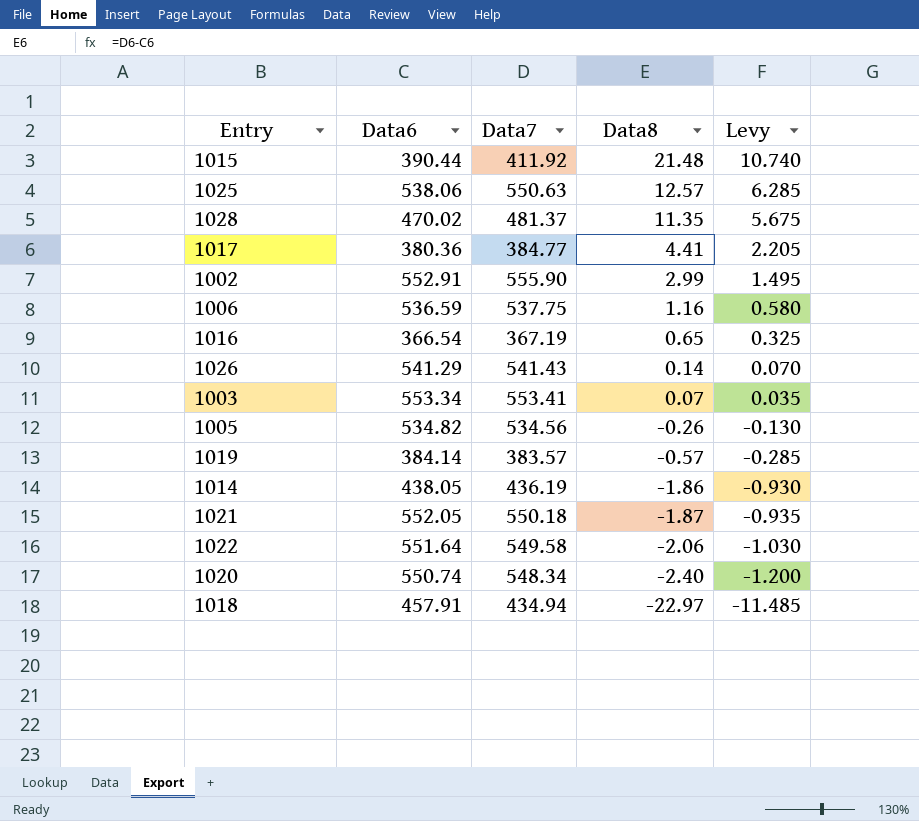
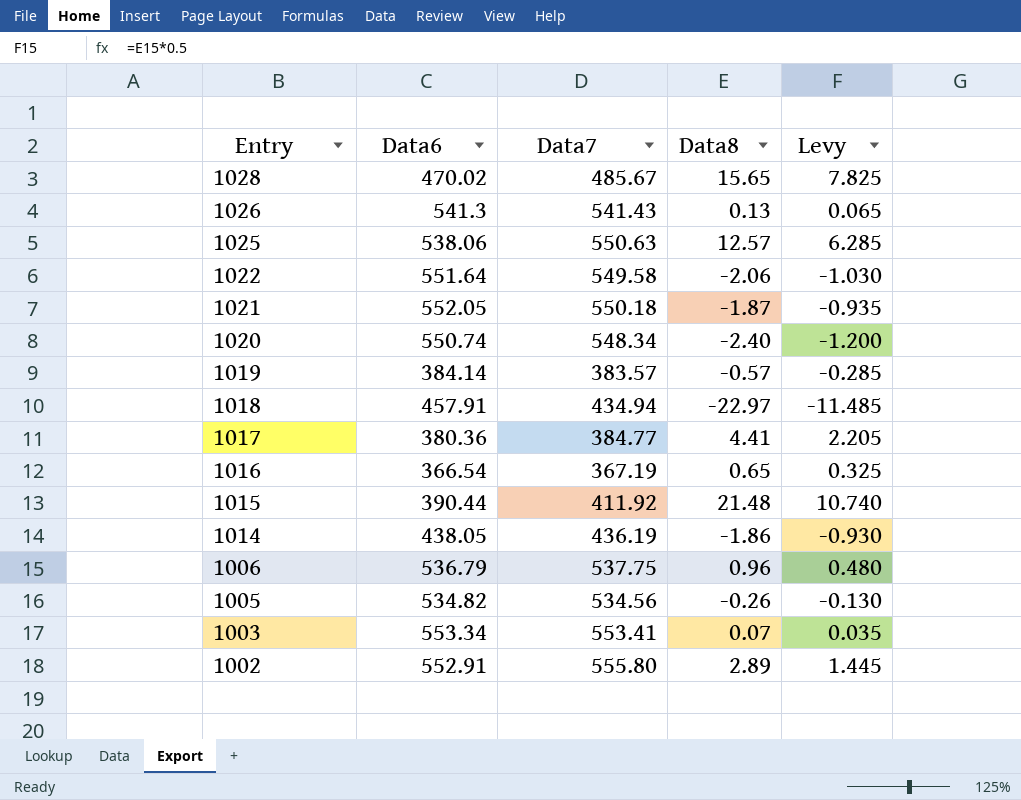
row order: Data8 descending -> Entry descending
1028 | Data7: 481.37 -> 485.67
1028 | Data8: 11.35 -> 15.65
1028 | Levy: 5.675 -> 7.825
1026 | Data6: 541.29 -> 541.3
1026 | Data8: 0.14 -> 0.13
1026 | Levy: 0.070 -> 0.065
1006 | Data6: 536.59 -> 536.79
1006 | Data8: 1.16 -> 0.96
1006 | Levy: 0.580 -> 0.480
1002 | Data7: 555.90 -> 555.80
1002 | Data8: 2.99 -> 2.89
1002 | Levy: 1.495 -> 1.445

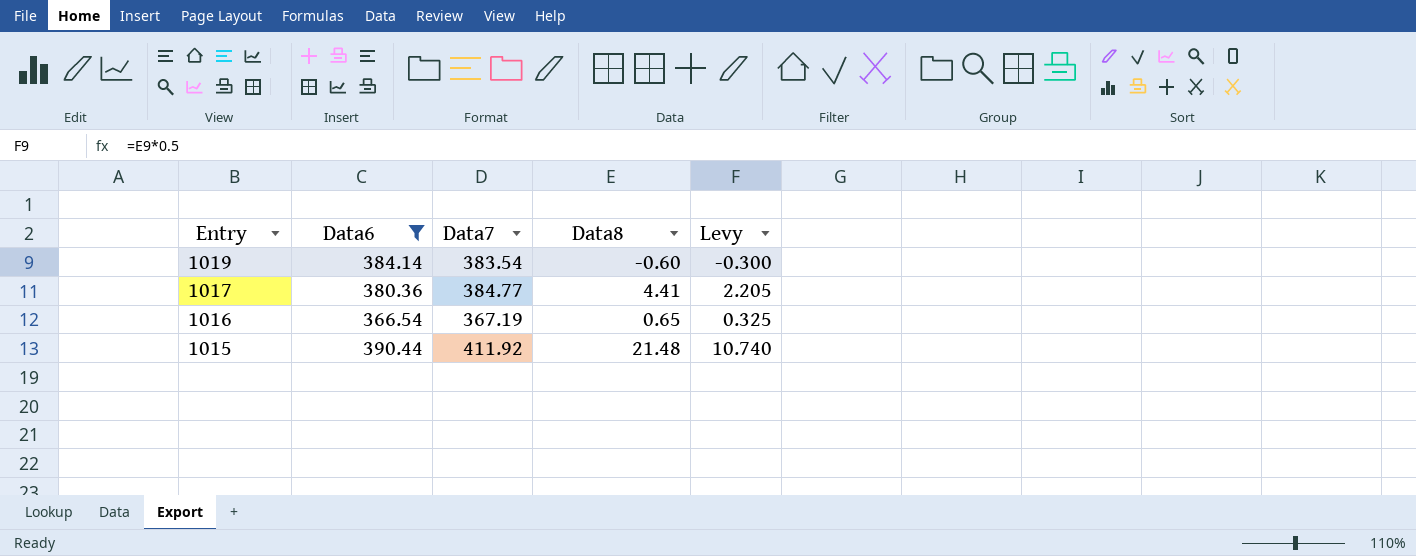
filter: none -> Data6 <= 390.44
1019 | Data7: 383.57 -> 383.54
1019 | Data8: -0.57 -> -0.60
1019 | Levy: -0.285 -> -0.300

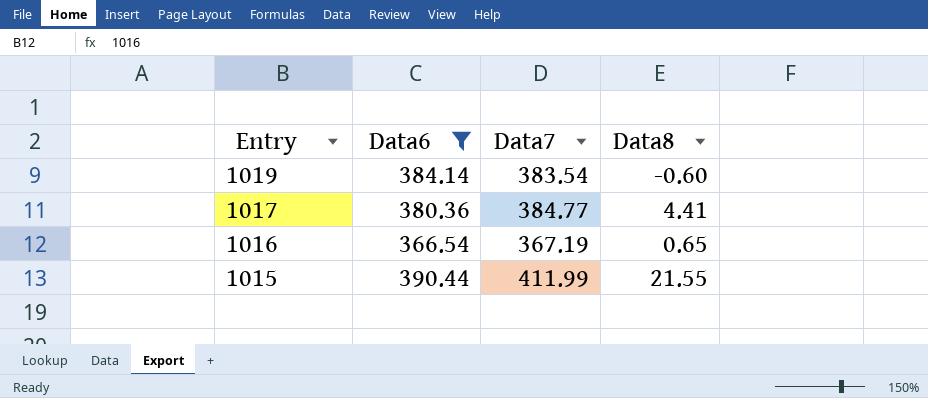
column Levy | formula: [Data8] * 0.5 -> none
1015 | Data7: 411.92 -> 411.99
1015 | Data8: 21.48 -> 21.55

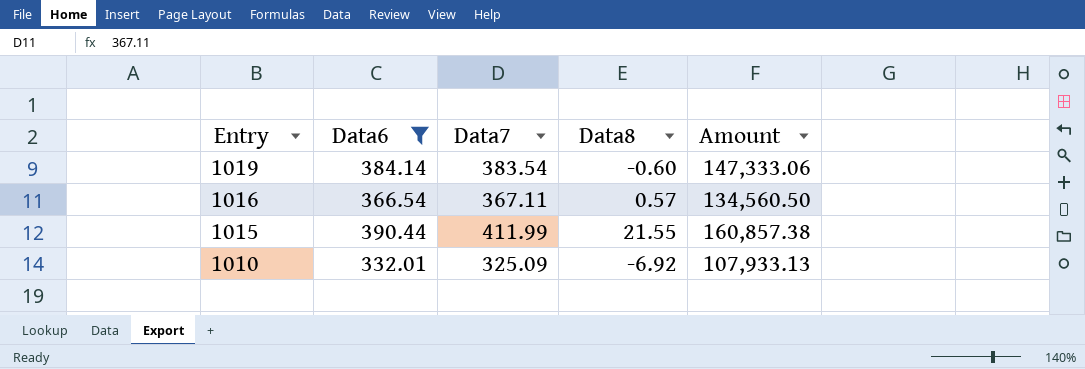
column Amount | formula: none -> [Data6] * [Data7]
row 1017: 380.36 | 384.77 | 4.41 -> none
1016 | Data7: 367.19 -> 367.11
1016 | Data8: 0.65 -> 0.57
row 1010: none -> 332.01 | 325.09 | -6.92 | 107,933.13

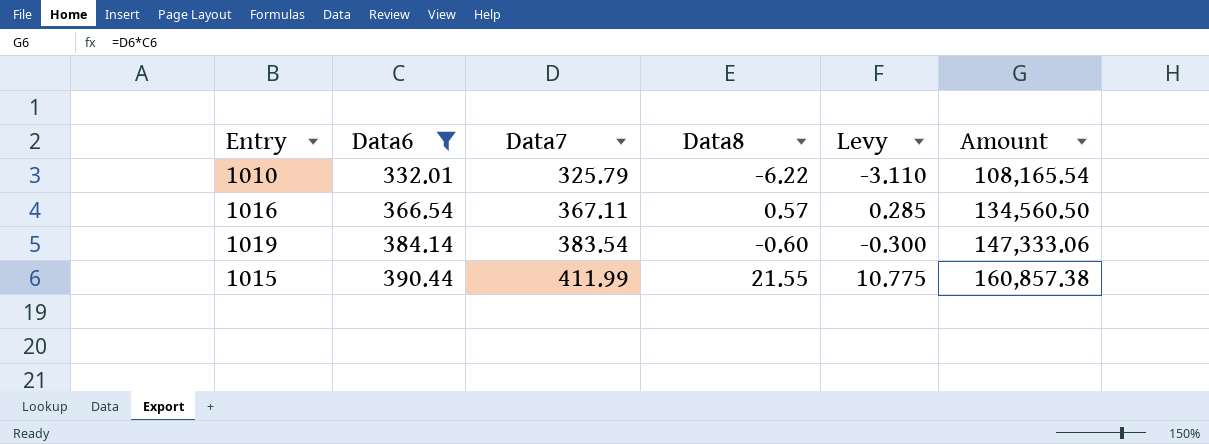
row order: Entry descending -> Data6 ascending
column Levy | formula: none -> [Data8] * 0.5
1010 | Data7: 325.09 -> 325.79
1010 | Data8: -6.92 -> -6.22
1010 | Amount: 107,933.13 -> 108,165.54

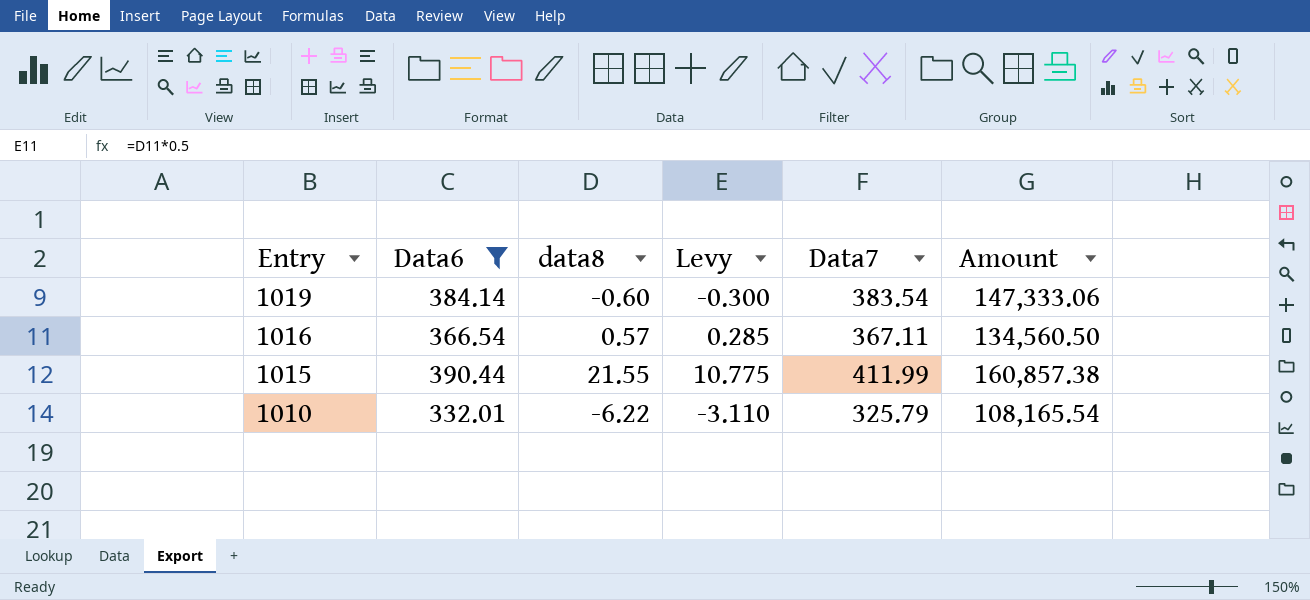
row order: Data6 ascending -> Entry descending
column name: Data8 -> data8
column Data7 | position: 3 -> 5

